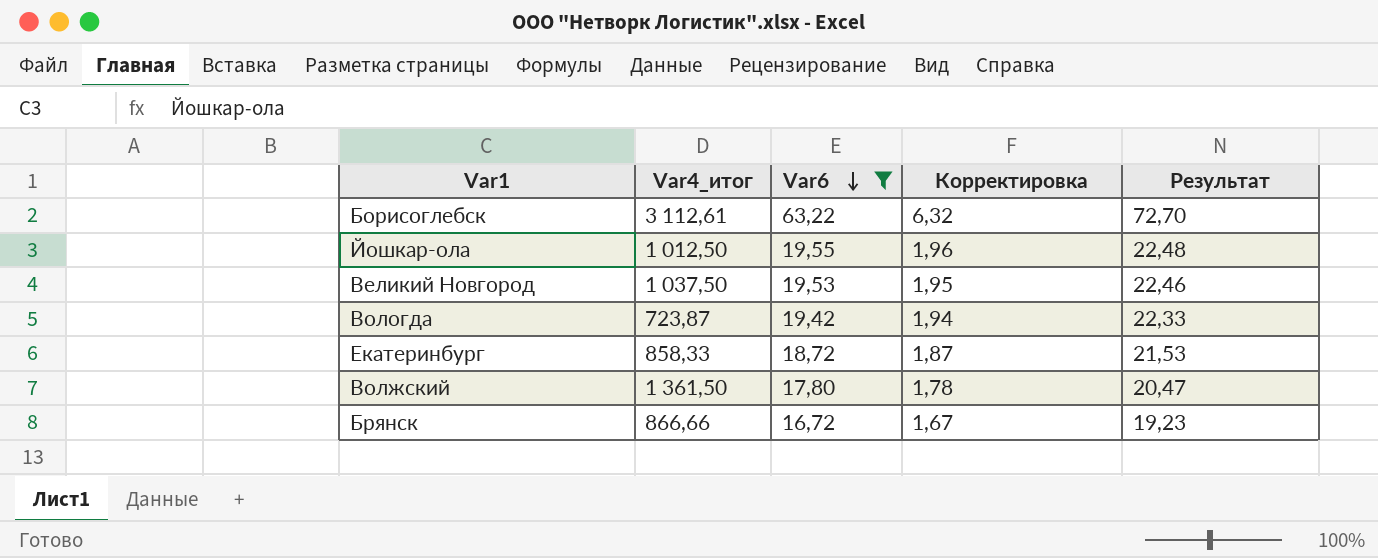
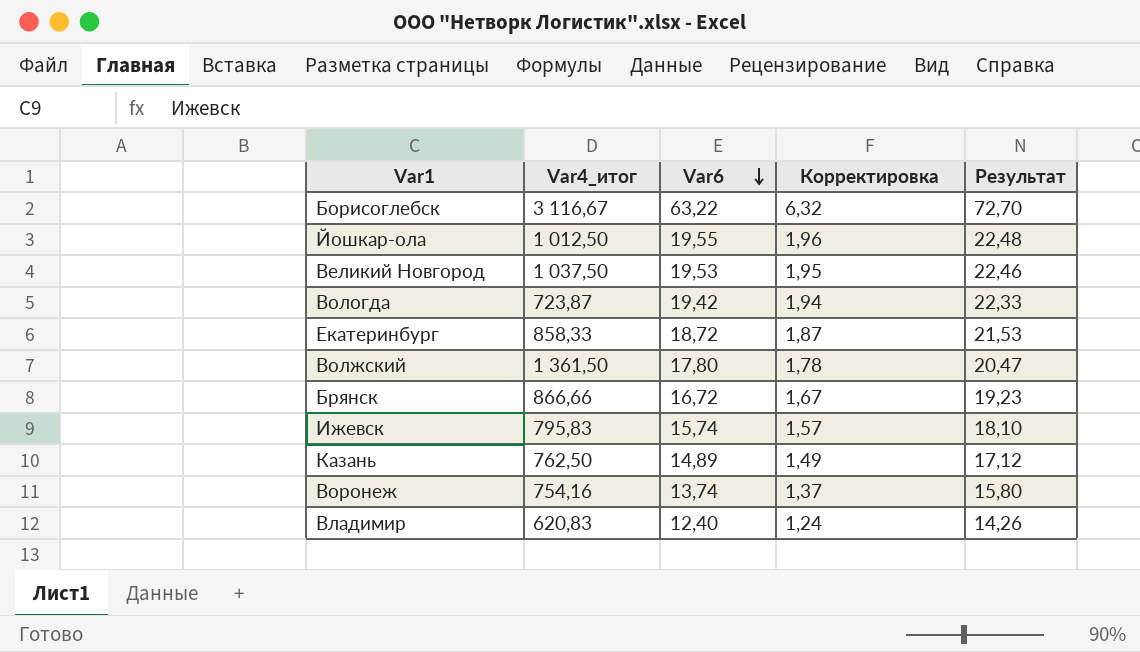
filter: Var6 >= 16,72 -> none
Борисоглебск | Var4_итог: 3 112,61 -> 3 116,67

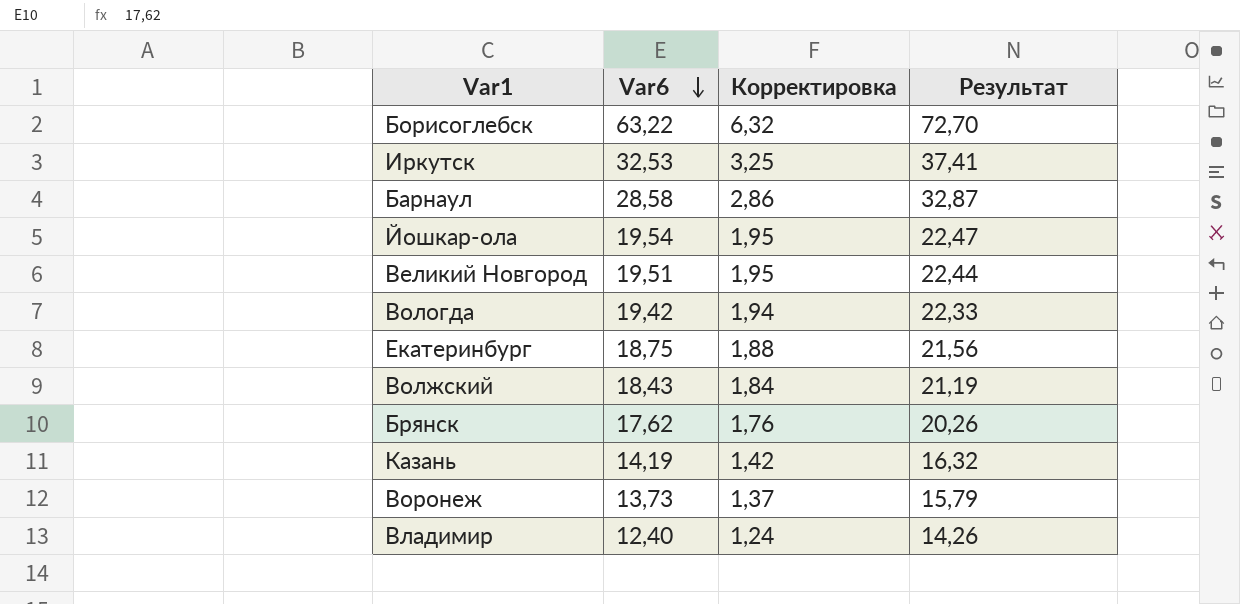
column Var4_итог | position: 2 -> none
row Ижевск: 795,83 | 15,74 | 1,57 | 18,10 -> none
row Иркутск: none -> 32,53 | 3,25 | 37,41
row Барнаул: none -> 28,58 | 2,86 | 32,87
Йошкар-ола | Var6: 19,55 -> 19,54
Йошкар-ола | Корректировка: 1,96 -> 1,95
Йошкар-ола | Результат: 22,48 -> 22,47
Великий Новгород | Var6: 19,53 -> 19,51
Великий Новгород | Результат: 22,46 -> 22,44
Екатеринбург | Var6: 18,72 -> 18,75
Екатеринбург | Корректировка: 1,87 -> 1,88
Екатеринбург | Результат: 21,53 -> 21,56
Волжский | Var6: 17,80 -> 18,43
Волжский | Корректировка: 1,78 -> 1,84
Волжский | Результат: 20,47 -> 21,19
Брянск | Var6: 16,72 -> 17,62
Брянск | Корректировка: 1,67 -> 1,76
Брянск | Результат: 19,23 -> 20,26
Казань | Var6: 14,89 -> 14,19
Казань | Корректировка: 1,49 -> 1,42
Казань | Результат: 17,12 -> 16,32
Воронеж | Var6: 13,74 -> 13,73
Воронеж | Результат: 15,80 -> 15,79

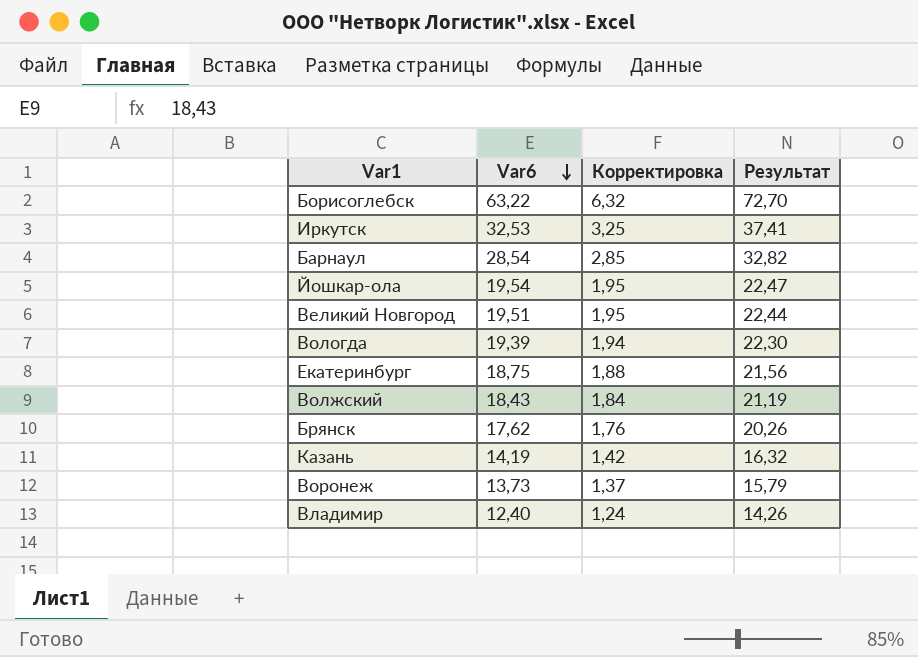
Барнаул | Var6: 28,58 -> 28,54
Барнаул | Корректировка: 2,86 -> 2,85
Барнаул | Результат: 32,87 -> 32,82
Вологда | Var6: 19,42 -> 19,39
Вологда | Результат: 22,33 -> 22,30

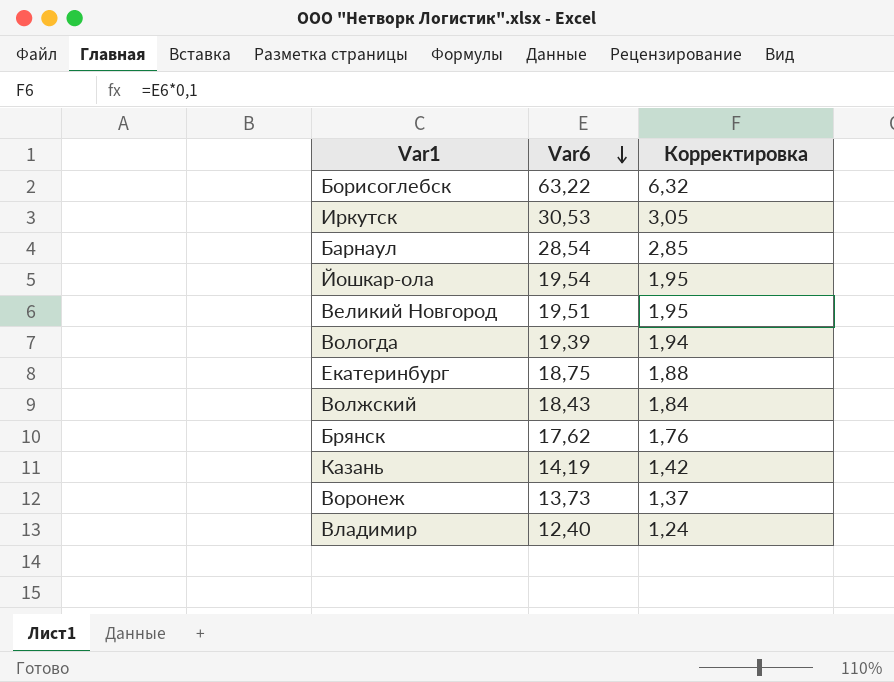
column Результат | formula: [Var6] * 1,15 -> none
Иркутск | Var6: 32,53 -> 30,53
Иркутск | Корректировка: 3,25 -> 3,05

